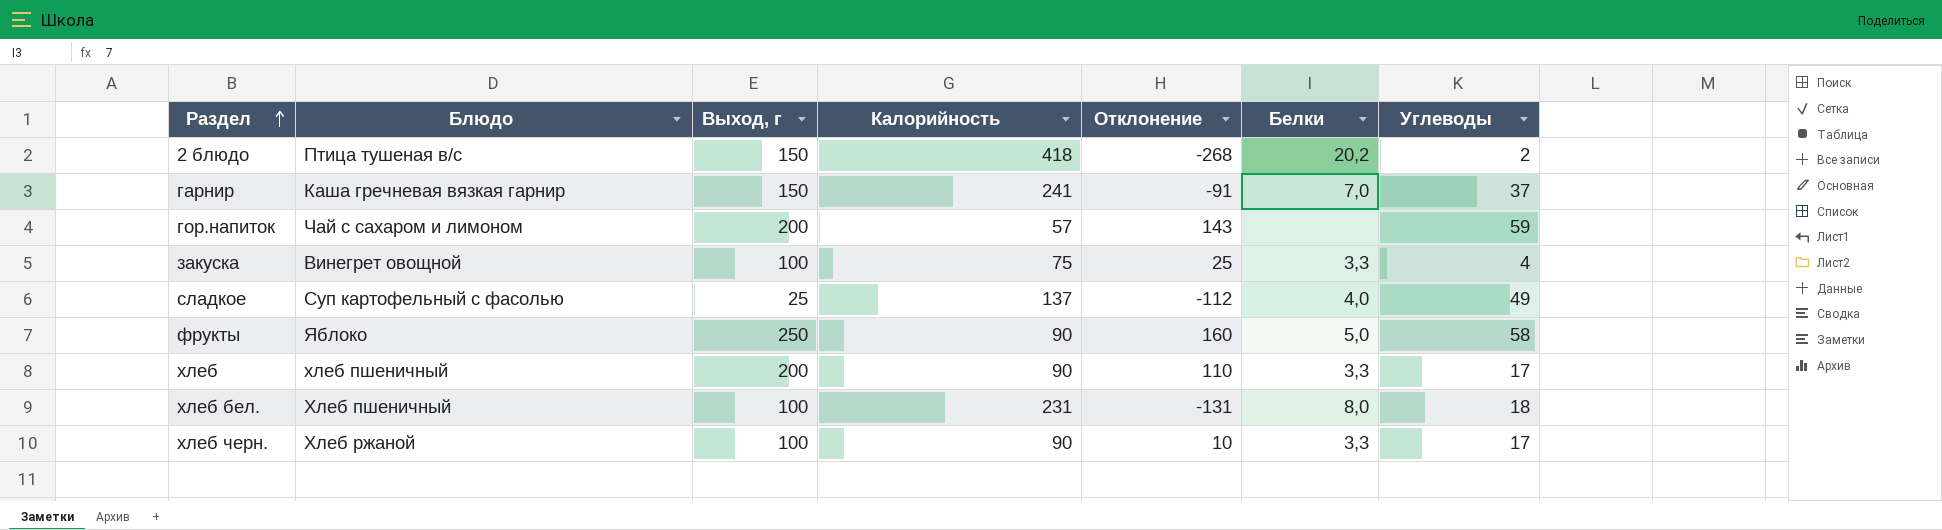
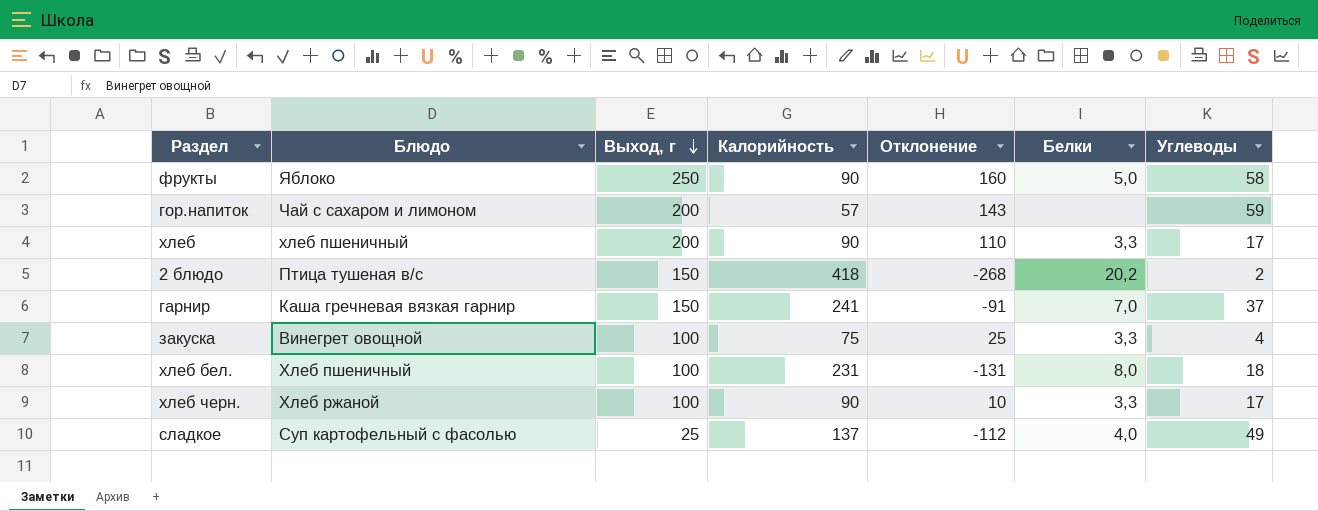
row order: Раздел ascending -> Выход, г descending

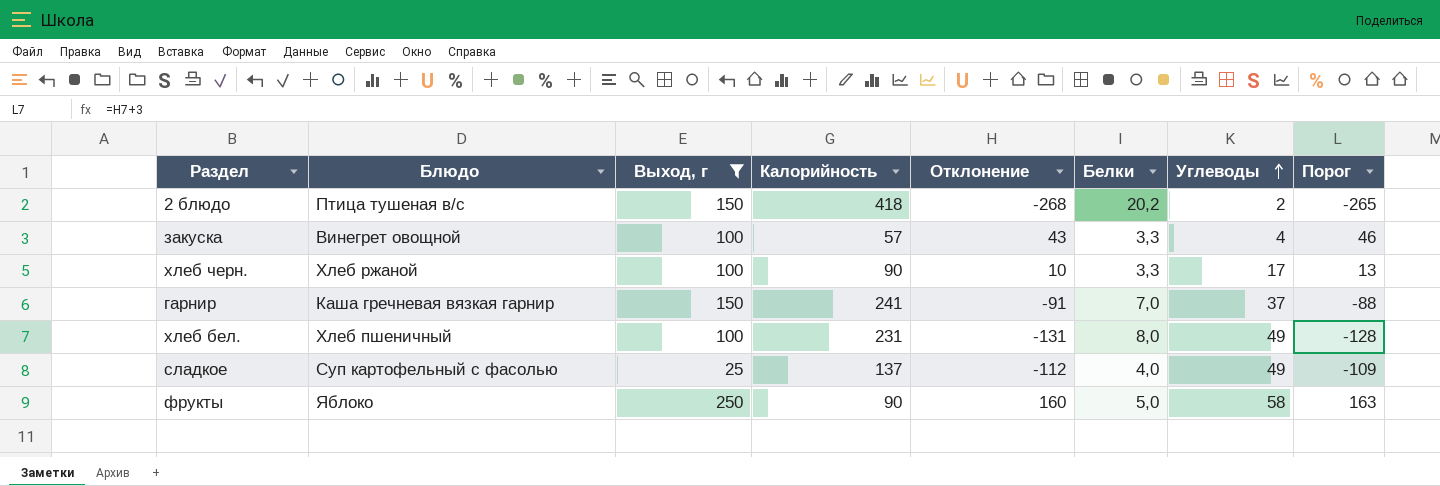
filter: none -> Выход, г != 200
row order: Выход, г descending -> Углеводы ascending
column Порог | formula: none -> [Отклонение] + 3
закуска | Калорийность: 75 -> 57
закуска | Отклонение: 25 -> 43
хлеб бел. | Углеводы: 18 -> 49

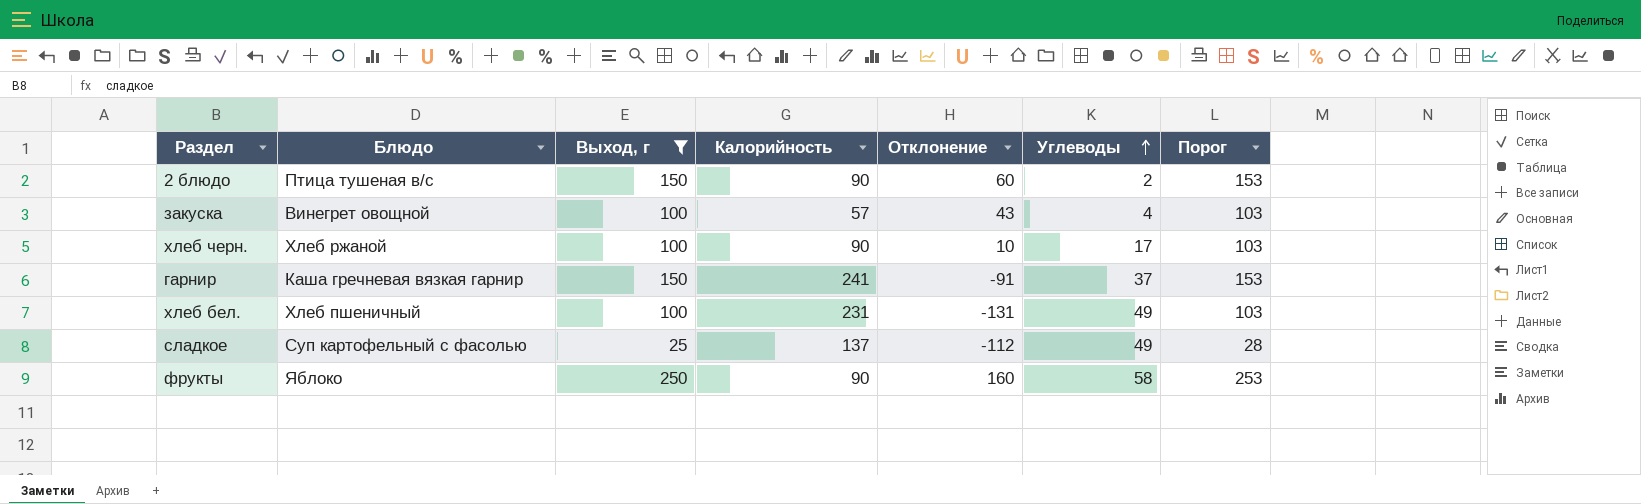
column Белки | position: 6 -> none
column Порог | formula: [Отклонение] + 3 -> [Выход, г] + 3
2 блюдо | Калорийность: 418 -> 90
2 блюдо | Отклонение: -268 -> 60

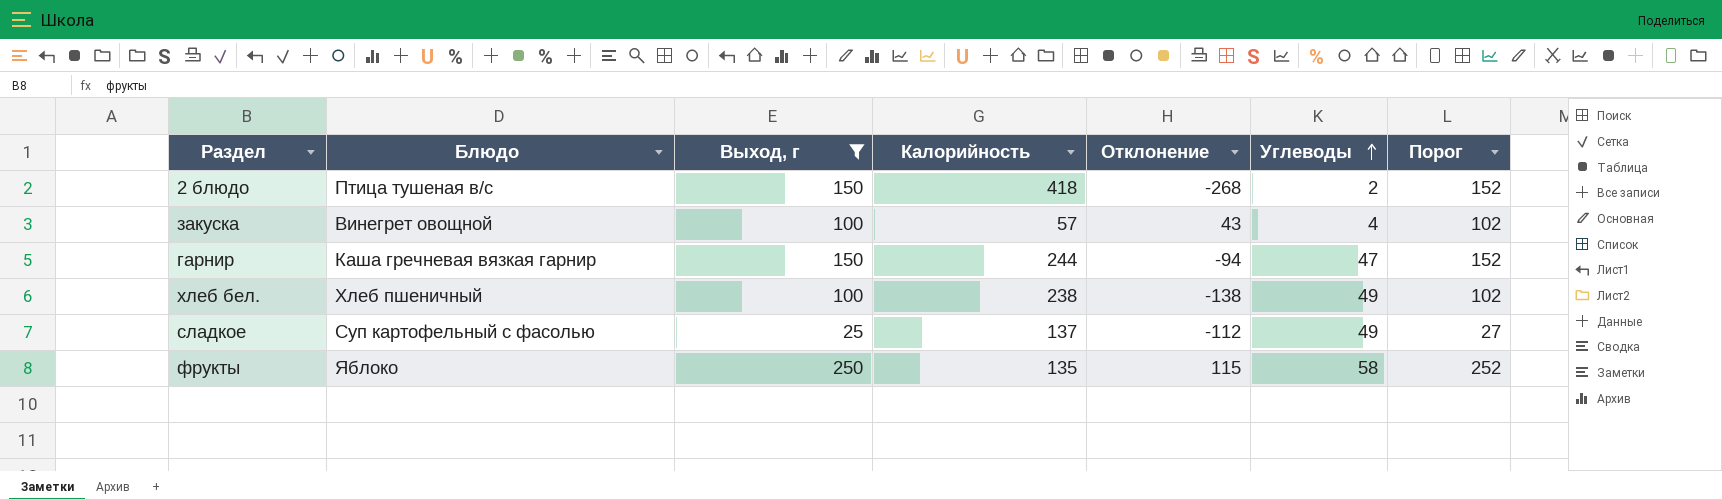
column Порог | formula: [Выход, г] + 3 -> [Выход, г] + 2
row хлеб черн.: Хлеб ржаной | 100 | 90 | 10 | 17 | 103 -> none
2 блюдо | Калорийность: 90 -> 418
2 блюдо | Отклонение: 60 -> -268
гарнир | Калорийность: 241 -> 244
гарнир | Отклонение: -91 -> -94
гарнир | Углеводы: 37 -> 47
хлеб бел. | Калорийность: 231 -> 238
хлеб бел. | Отклонение: -131 -> -138
фрукты | Калорийность: 90 -> 135
фрукты | Отклонение: 160 -> 115

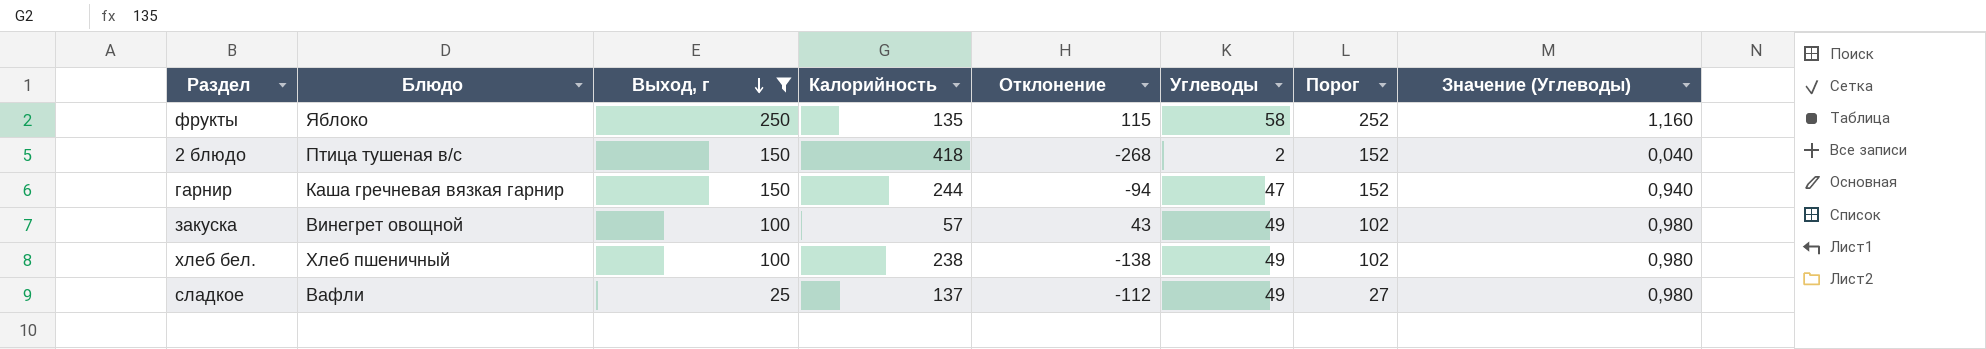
row order: Углеводы ascending -> Выход, г descending
column Значение (Углеводы) | formula: none -> [Углеводы] * 0,02
закуска | Углеводы: 4 -> 49
сладкое | Блюдо: Суп картофельный с фасолью -> Вафли

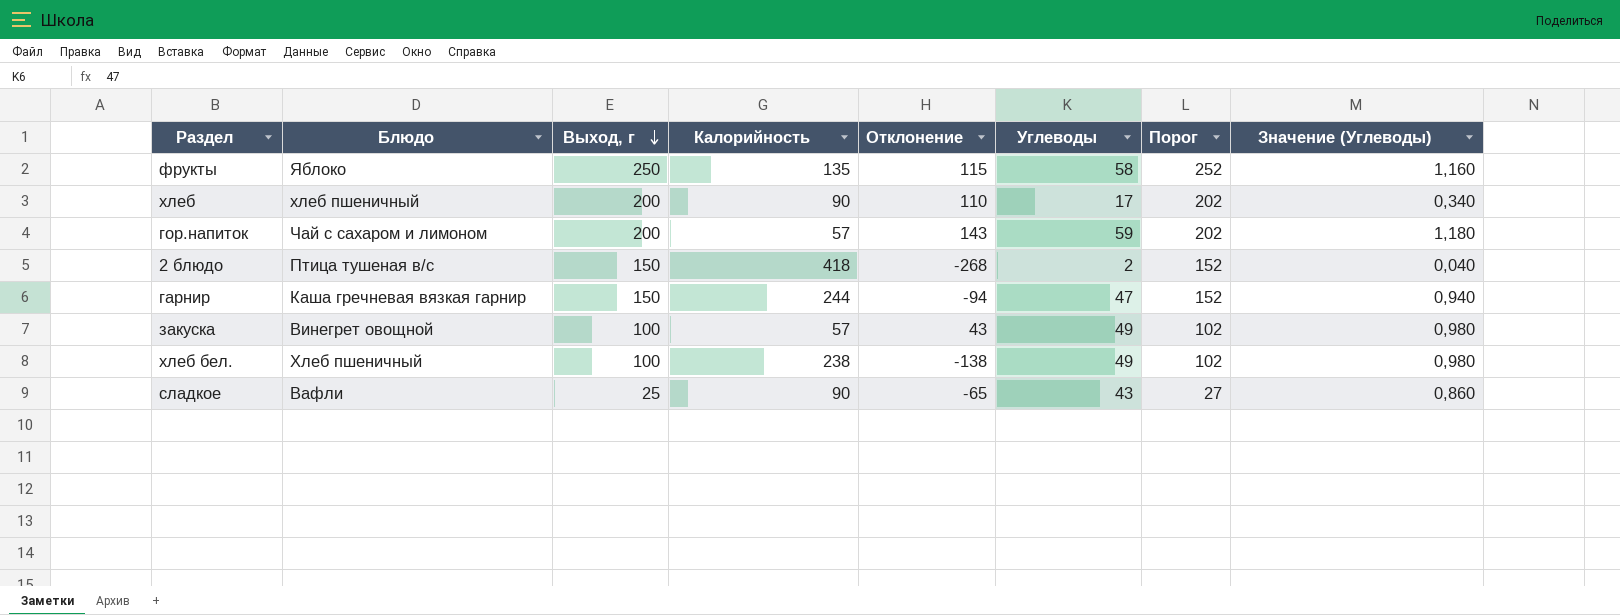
filter: Выход, г != 200 -> none
сладкое | Калорийность: 137 -> 90
сладкое | Отклонение: -112 -> -65
сладкое | Углеводы: 49 -> 43
сладкое | Значение (Углеводы): 0,980 -> 0,860

